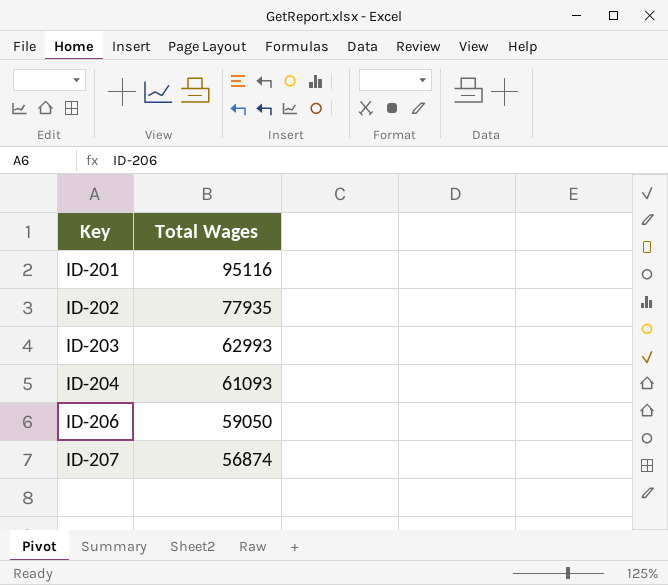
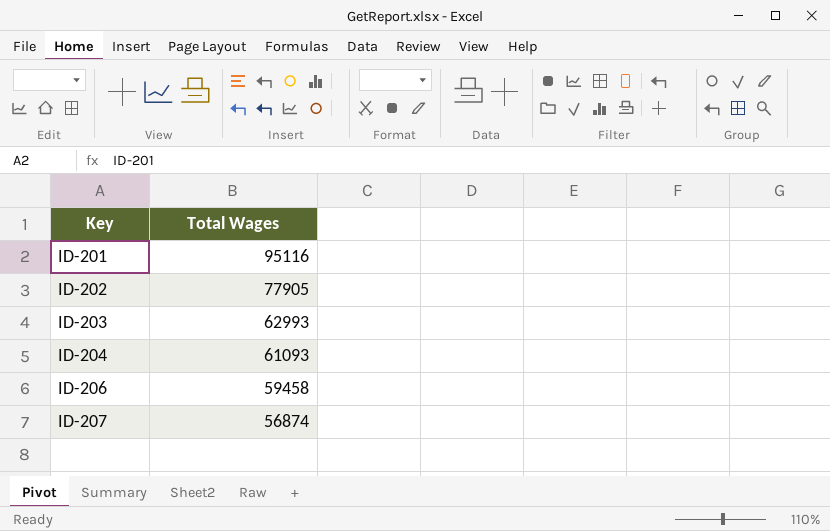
ID-202 | Total Wages: 77935 -> 77905
ID-206 | Total Wages: 59050 -> 59458

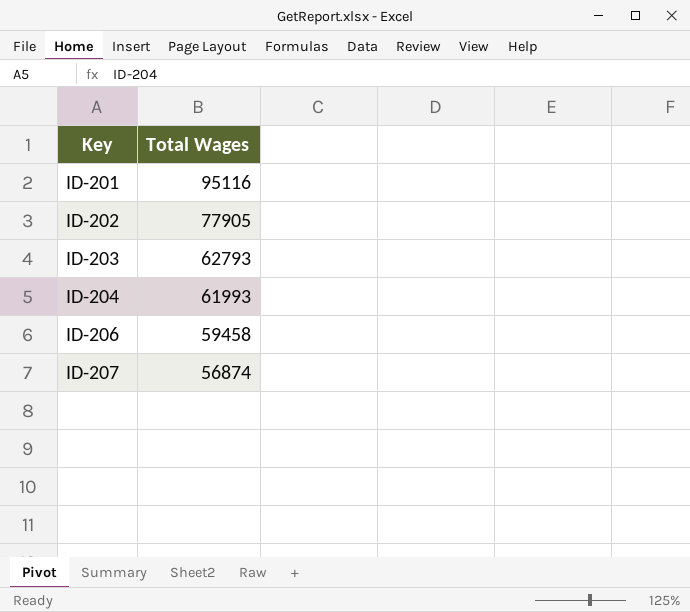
ID-203 | Total Wages: 62993 -> 62793
ID-204 | Total Wages: 61093 -> 61993

